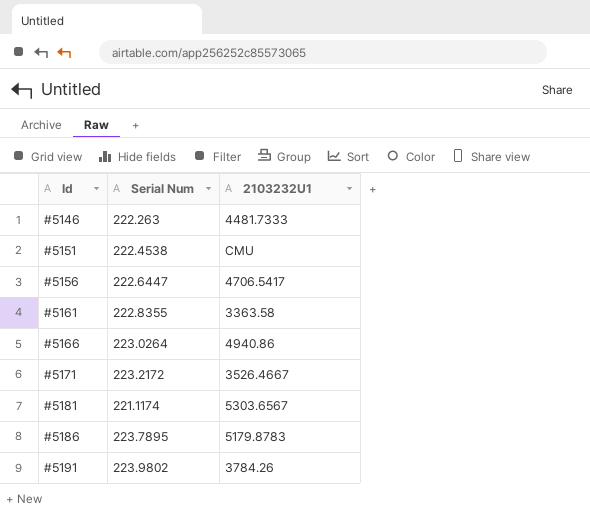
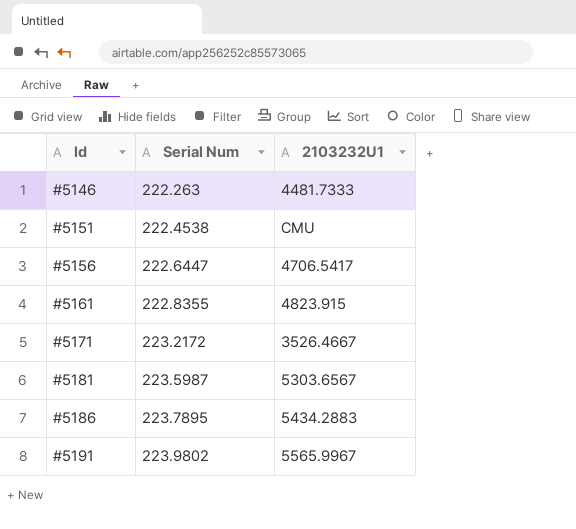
row #5166: 223.0264 | 4940.86 -> none
#5161 | 2103232U1: 3363.58 -> 4823.915
#5181 | Serial Num: 221.1174 -> 223.5987
#5186 | 2103232U1: 5179.8783 -> 5434.2883
#5191 | 2103232U1: 3784.26 -> 5565.9967

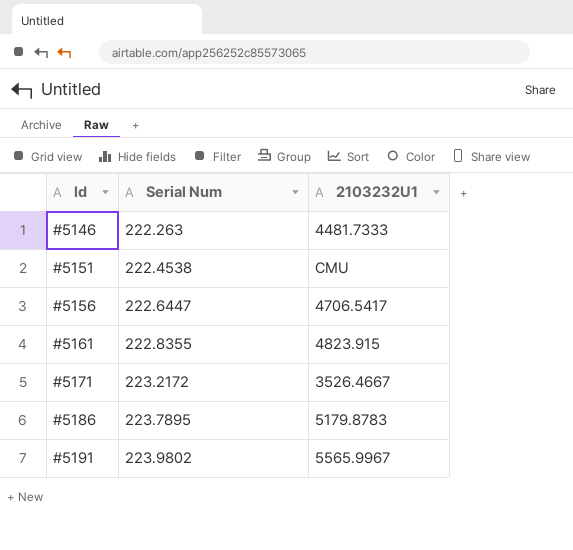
row #5181: 223.5987 | 5303.6567 -> none
#5186 | 2103232U1: 5434.2883 -> 5179.8783

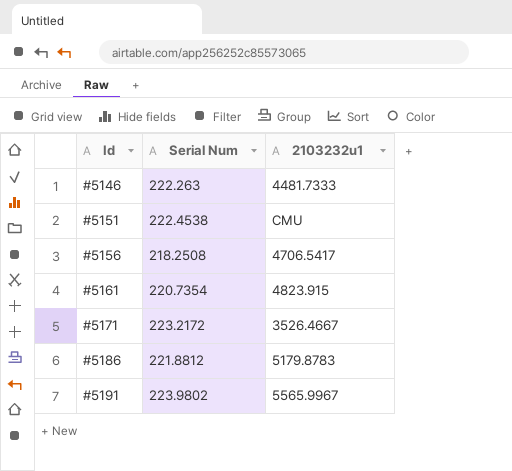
column name: 2103232U1 -> 2103232u1
#5156 | Serial Num: 222.6447 -> 218.2508
#5161 | Serial Num: 222.8355 -> 220.7354
#5186 | Serial Num: 223.7895 -> 221.8812

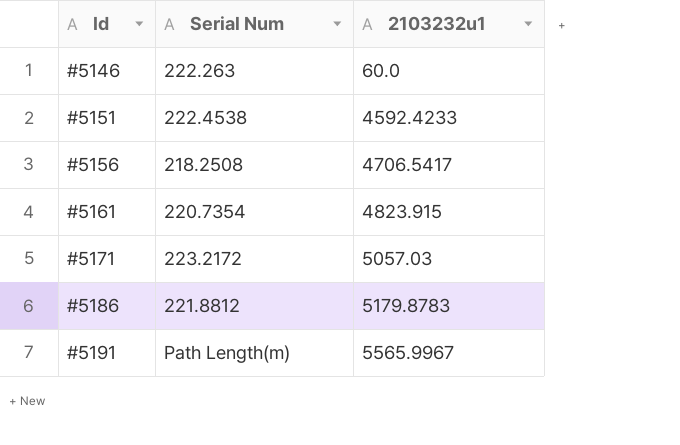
#5146 | 2103232u1: 4481.7333 -> 60.0
#5151 | 2103232u1: CMU -> 4592.4233
#5171 | 2103232u1: 3526.4667 -> 5057.03
#5191 | Serial Num: 223.9802 -> Path Length(m)

